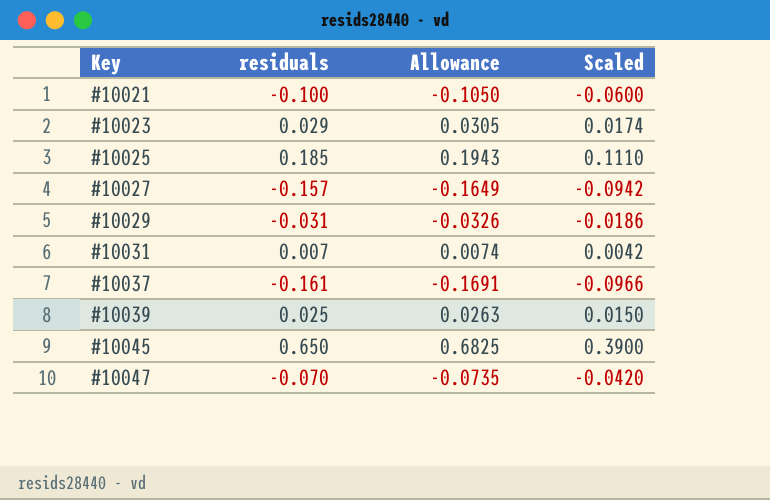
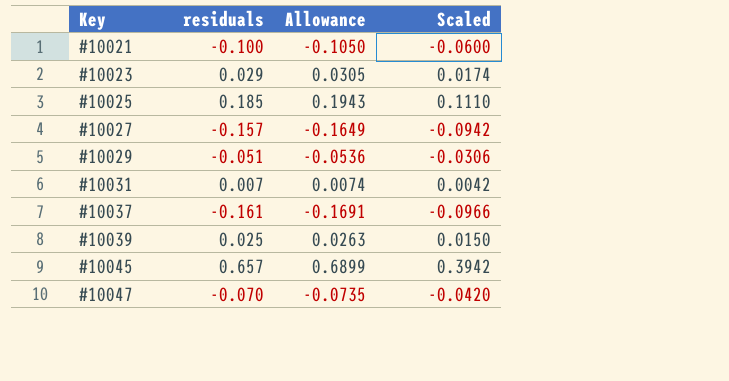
#10029 | residuals: -0.031 -> -0.051
#10029 | Allowance: -0.0326 -> -0.0536
#10029 | Scaled: -0.0186 -> -0.0306
#10045 | residuals: 0.650 -> 0.657
#10045 | Allowance: 0.6825 -> 0.6899
#10045 | Scaled: 0.3900 -> 0.3942

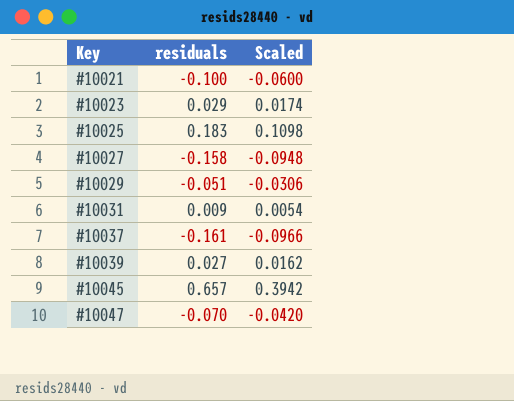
column Allowance | formula: [residuals] * 1.05 -> none
#10025 | residuals: 0.185 -> 0.183
#10025 | Scaled: 0.1110 -> 0.1098
#10027 | residuals: -0.157 -> -0.158
#10027 | Scaled: -0.0942 -> -0.0948
#10031 | residuals: 0.007 -> 0.009
#10031 | Scaled: 0.0042 -> 0.0054
#10039 | residuals: 0.025 -> 0.027
#10039 | Scaled: 0.0150 -> 0.0162

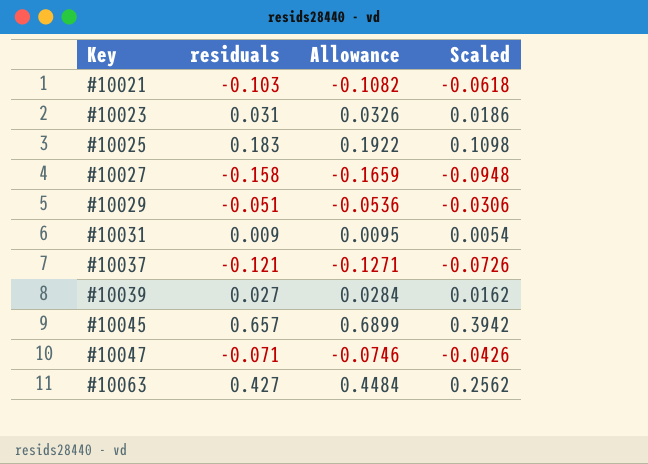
column Allowance | formula: none -> [residuals] * 1.05
#10021 | residuals: -0.100 -> -0.103
#10021 | Scaled: -0.0600 -> -0.0618
#10023 | residuals: 0.029 -> 0.031
#10023 | Scaled: 0.0174 -> 0.0186
#10037 | residuals: -0.161 -> -0.121
#10037 | Scaled: -0.0966 -> -0.0726
#10047 | residuals: -0.070 -> -0.071
#10047 | Scaled: -0.0420 -> -0.0426
row #10063: none -> 0.427 | 0.4484 | 0.2562

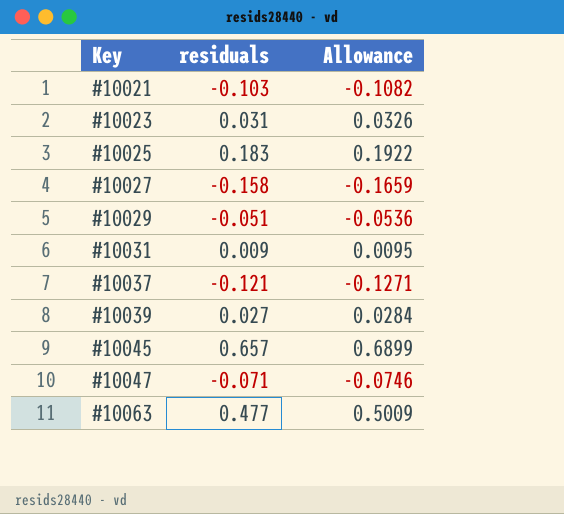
column Scaled | formula: [residuals] * 0.6 -> none
#10063 | residuals: 0.427 -> 0.477
#10063 | Allowance: 0.4484 -> 0.5009

